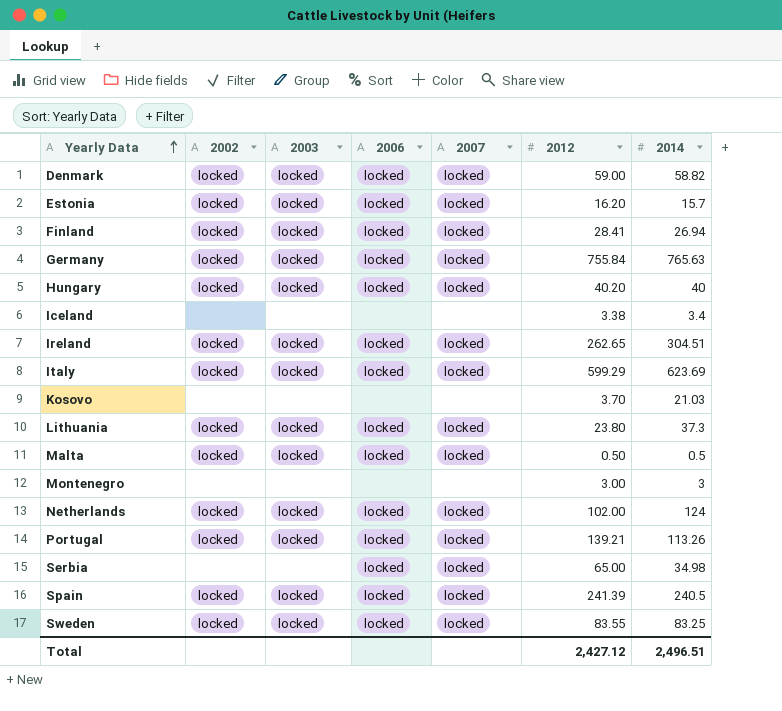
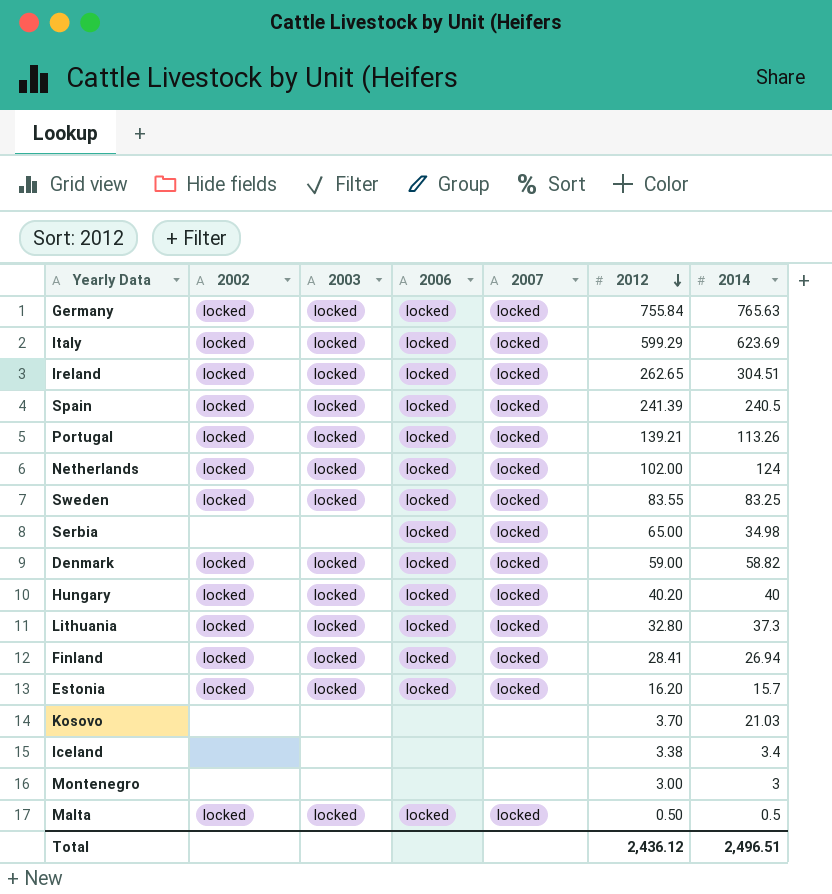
row order: Yearly Data ascending -> 2012 descending
Lithuania | 2012: 23.80 -> 32.80
Total | 2012: 2,427.12 -> 2,436.12

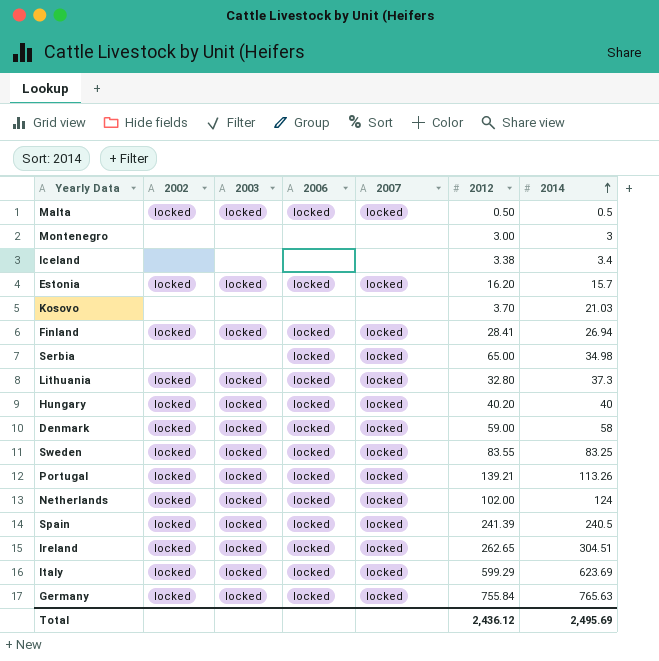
row order: 2012 descending -> 2014 ascending
Denmark | 2014: 58.82 -> 58
Total | 2014: 2,496.51 -> 2,495.69

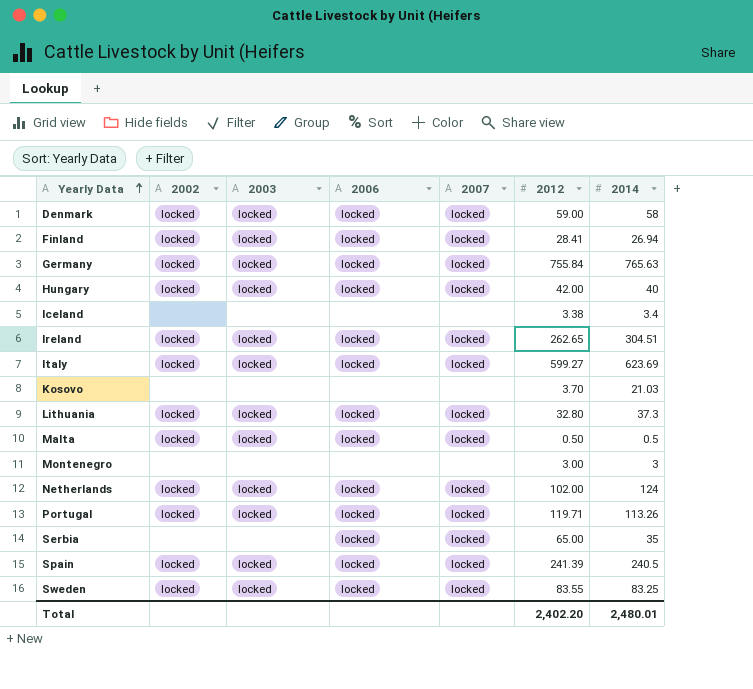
row order: 2014 ascending -> Yearly Data ascending
row Estonia: locked | locked | locked | locked | 16.20 | 15.7 -> none
Hungary | 2012: 40.20 -> 42.00
Italy | 2012: 599.29 -> 599.27
Portugal | 2012: 139.21 -> 119.71
Serbia | 2014: 34.98 -> 35
Total | 2012: 2,436.12 -> 2,402.20
Total | 2014: 2,495.69 -> 2,480.01

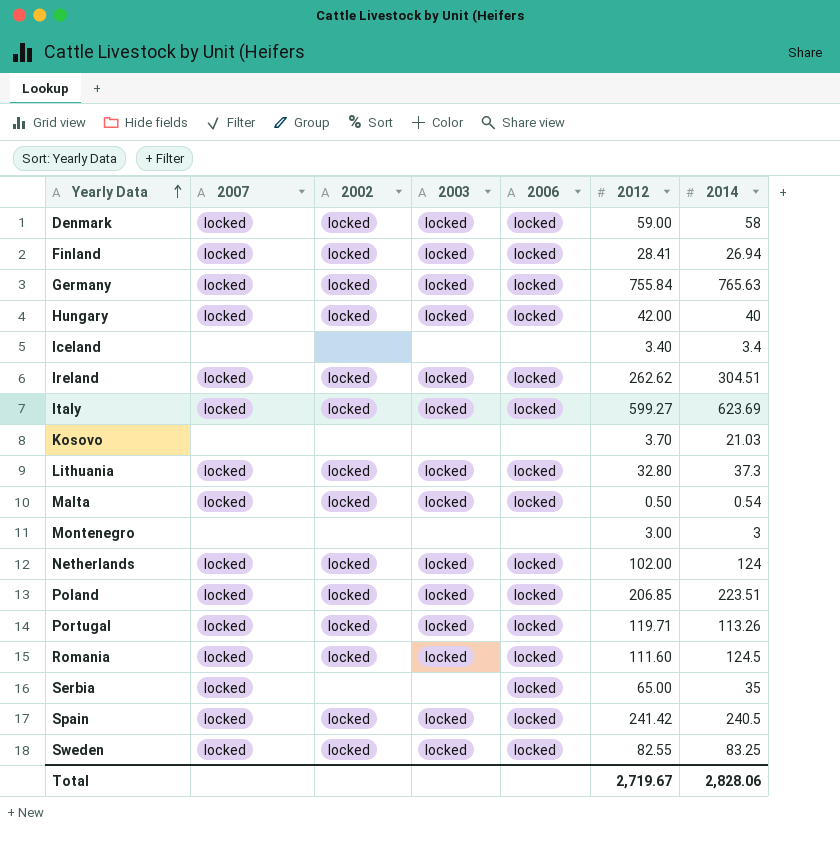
column 2007 | position: 5 -> 2
Iceland | 2012: 3.38 -> 3.40
Ireland | 2012: 262.65 -> 262.62
Malta | 2014: 0.5 -> 0.54
row Poland: none -> locked | locked | locked | locked | 206.85 | 223.51
row Romania: none -> locked | locked | locked | locked | 111.60 | 124.5
Spain | 2012: 241.39 -> 241.42
Sweden | 2012: 83.55 -> 82.55
Total | 2012: 2,402.20 -> 2,719.67
Total | 2014: 2,480.01 -> 2,828.06

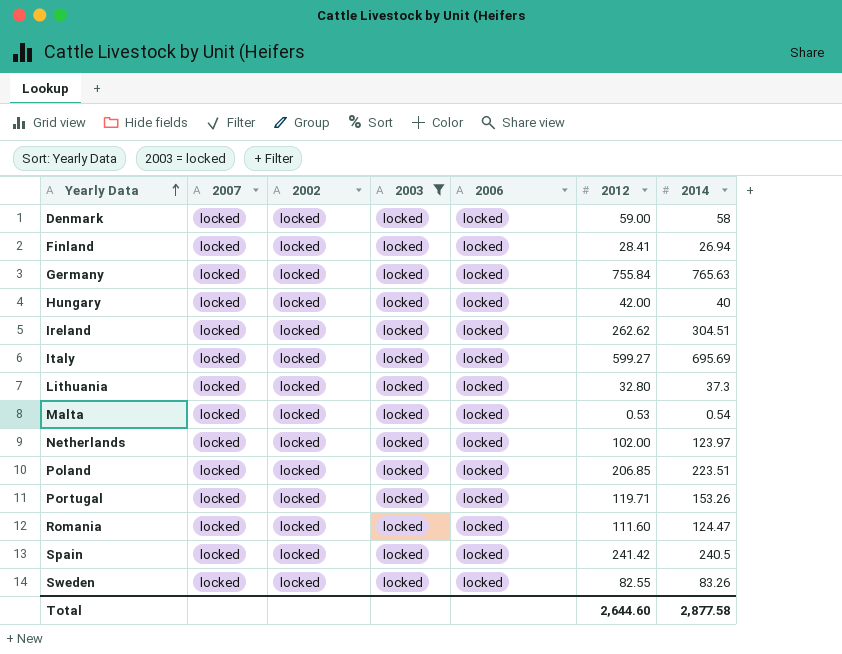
filter: none -> 2003 = locked
Italy | 2014: 623.69 -> 695.69
Malta | 2012: 0.50 -> 0.53
Netherlands | 2014: 124 -> 123.97
Portugal | 2014: 113.26 -> 153.26
Romania | 2014: 124.5 -> 124.47
Sweden | 2014: 83.25 -> 83.26
Total | 2012: 2,719.67 -> 2,644.60
Total | 2014: 2,828.06 -> 2,877.58

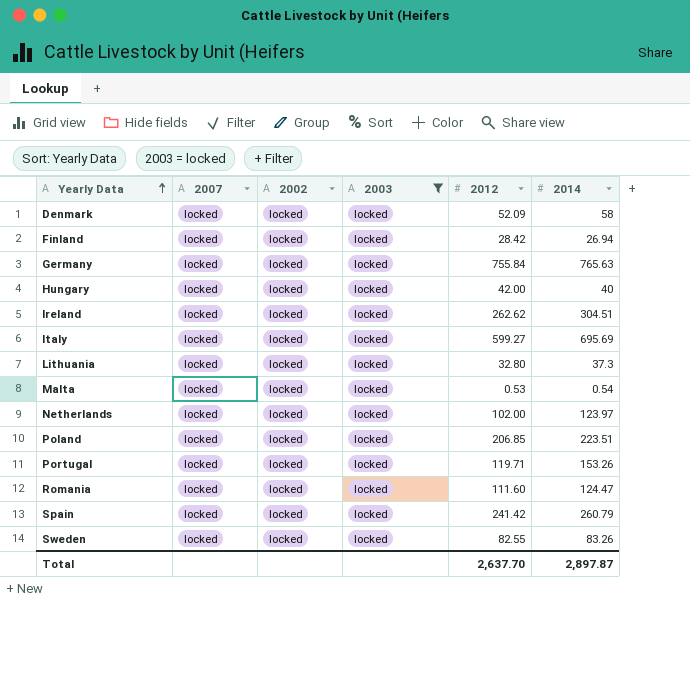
column 2006 | position: 5 -> none
Denmark | 2012: 59.00 -> 52.09
Finland | 2012: 28.41 -> 28.42
Spain | 2014: 240.5 -> 260.79
Total | 2012: 2,644.60 -> 2,637.70
Total | 2014: 2,877.58 -> 2,897.87

